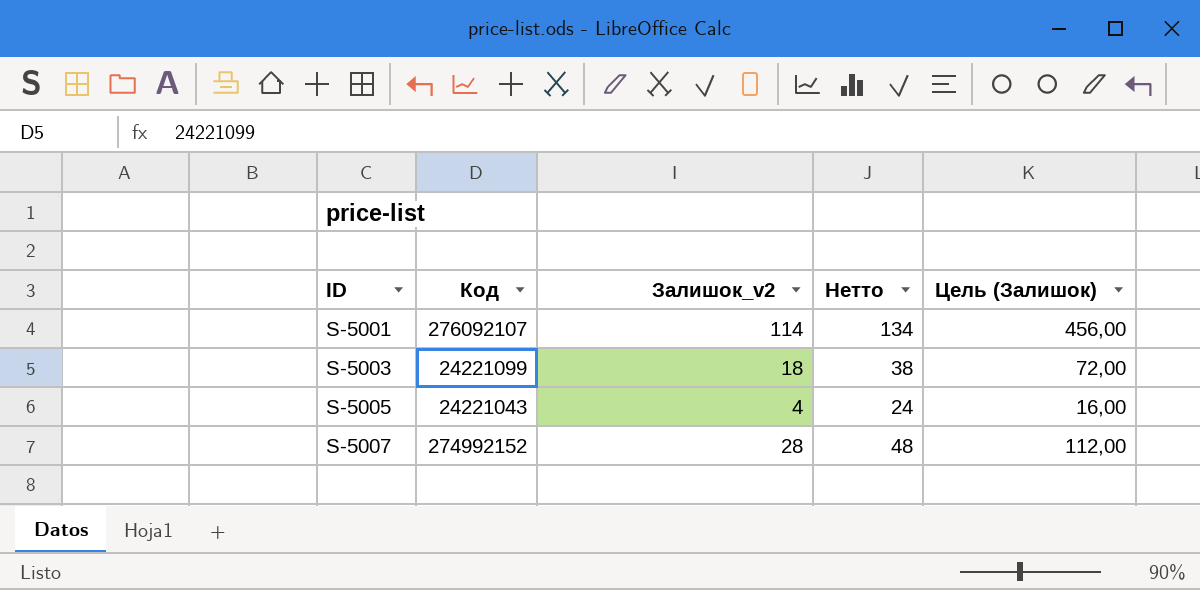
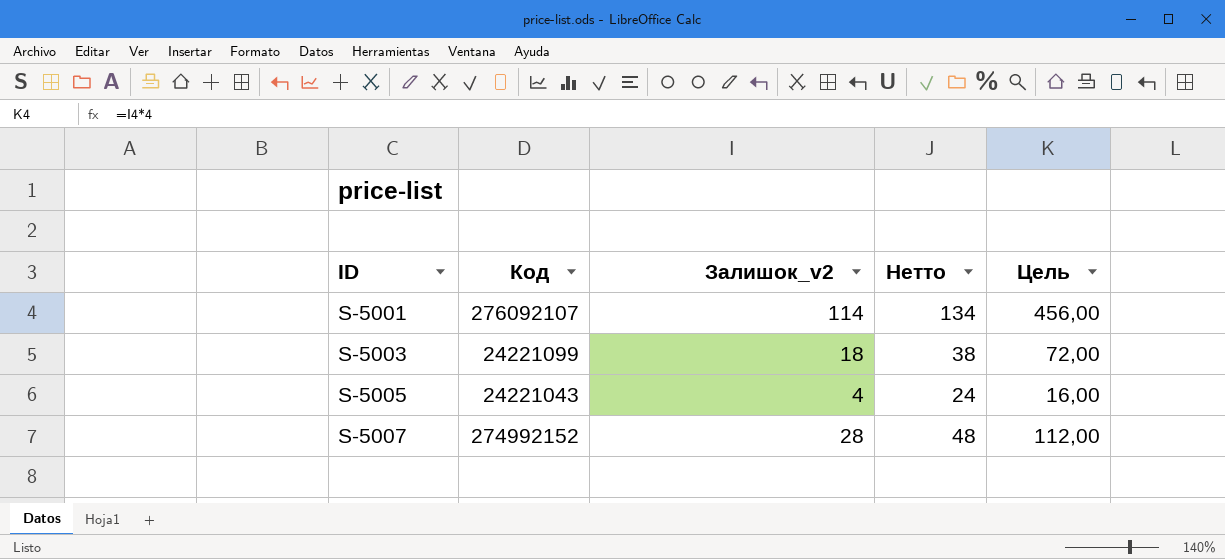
column name: Цель (Залишок) -> Цель

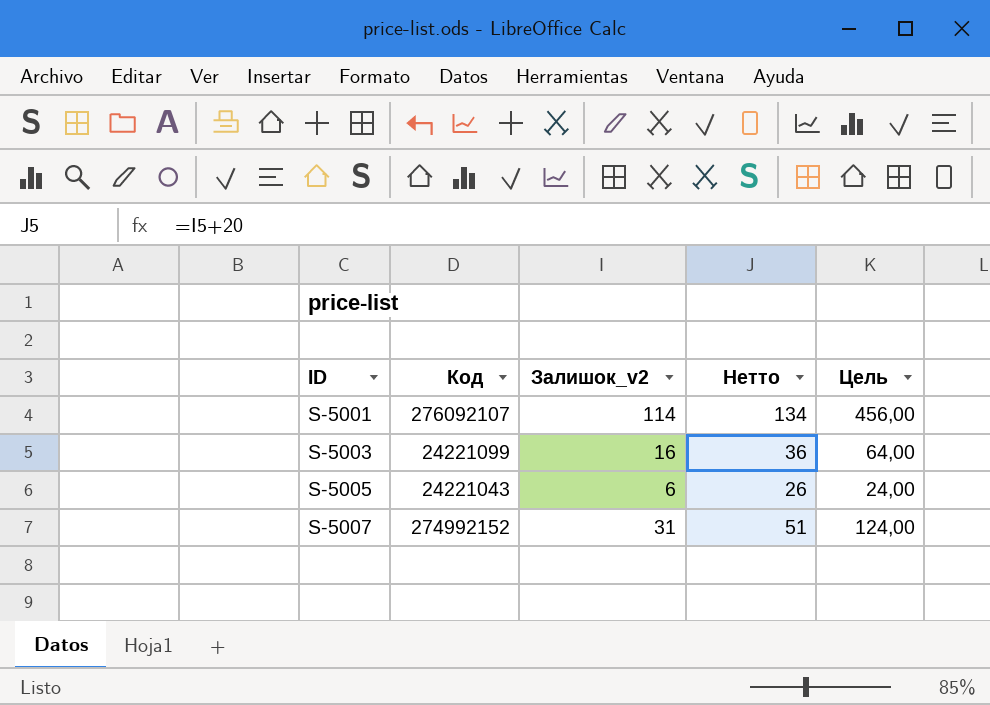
S-5003 | Залишок_v2: 18 -> 16
S-5003 | Нетто: 38 -> 36
S-5003 | Цель: 72,00 -> 64,00
S-5005 | Залишок_v2: 4 -> 6
S-5005 | Нетто: 24 -> 26
S-5005 | Цель: 16,00 -> 24,00
S-5007 | Залишок_v2: 28 -> 31
S-5007 | Нетто: 48 -> 51
S-5007 | Цель: 112,00 -> 124,00

